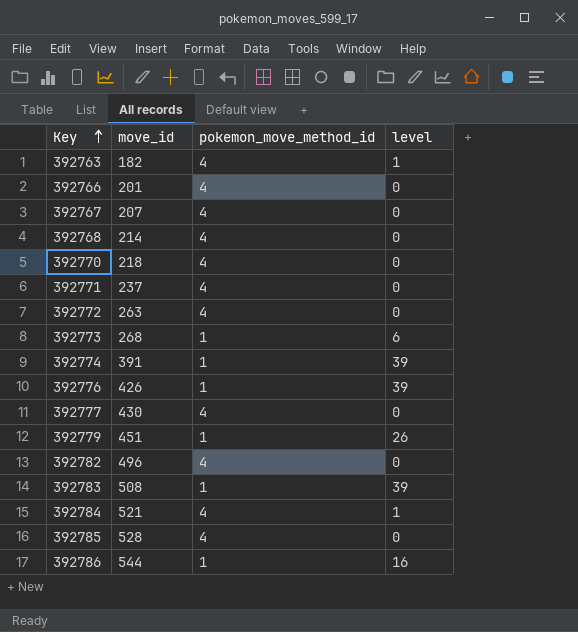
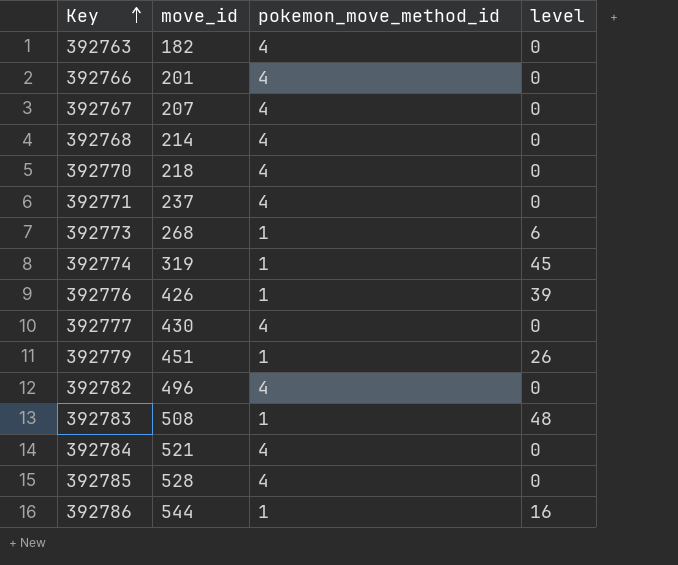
row 392772: 263 | 4 | 0 -> none
392763 | level: 1 -> 0
392774 | move_id: 391 -> 319
392774 | level: 39 -> 45
392783 | level: 39 -> 48
392784 | level: 1 -> 0

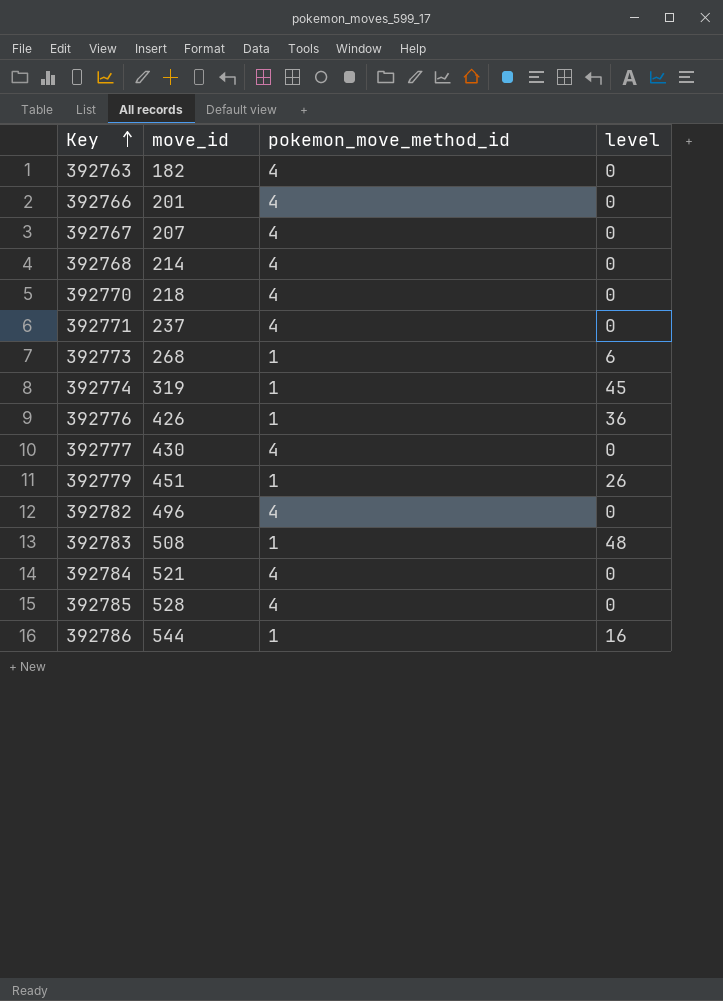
392776 | level: 39 -> 36

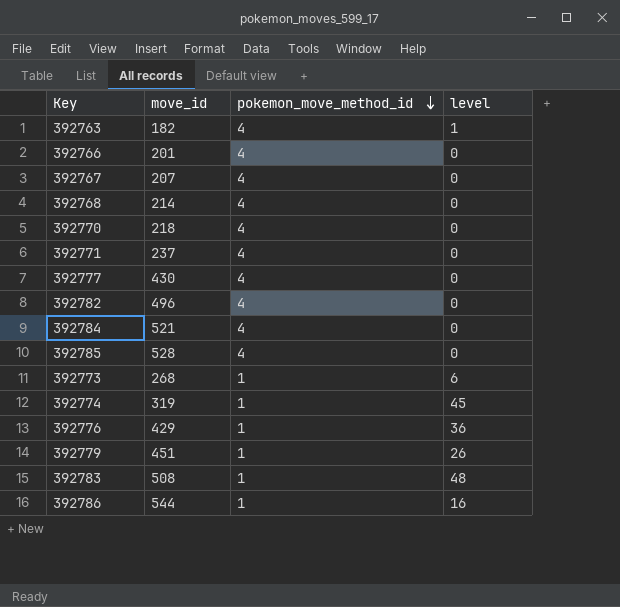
row order: Key ascending -> pokemon_move_method_id descending
392763 | level: 0 -> 1
392776 | move_id: 426 -> 429

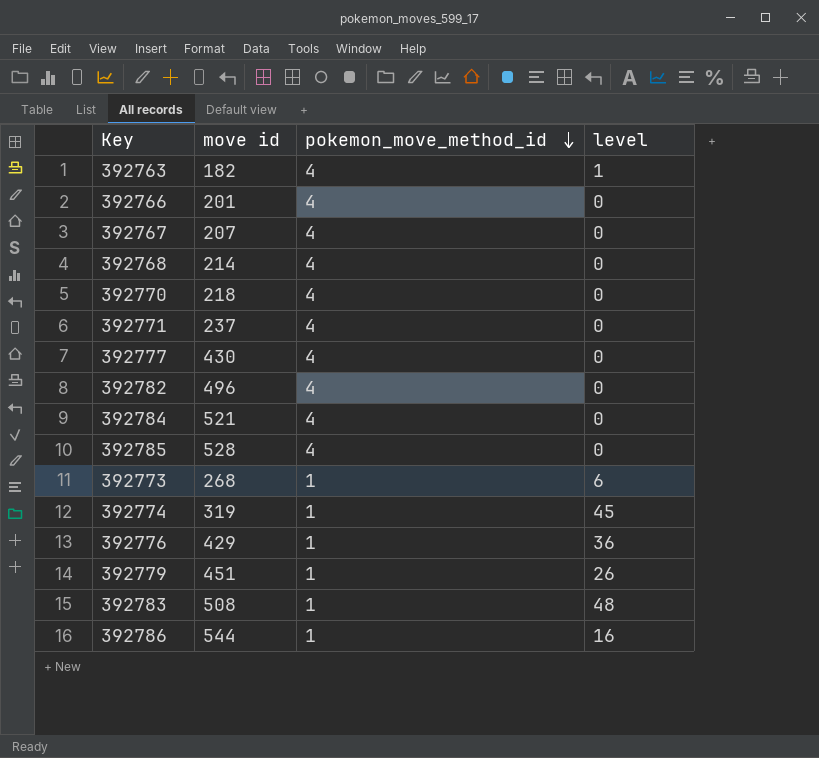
column name: move_id -> move id

